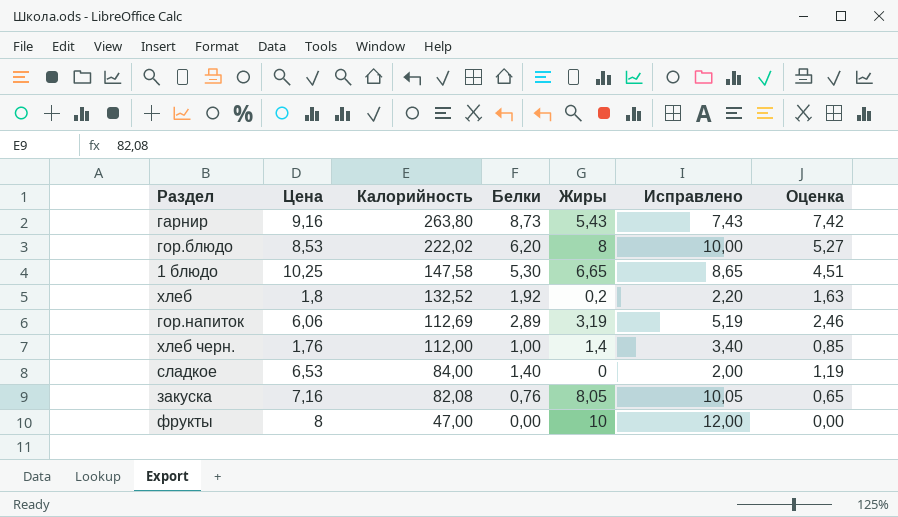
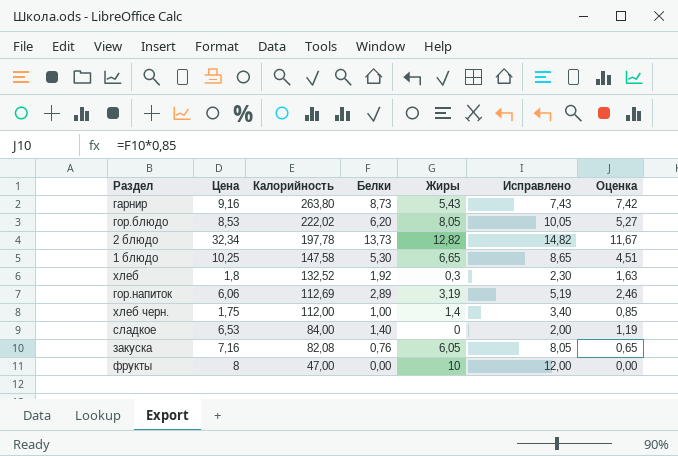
гор.блюдо | Жиры: 8 -> 8,05
гор.блюдо | Исправлено: 10,00 -> 10,05
row 2 блюдо: none -> 32,34 | 197,78 | 13,73 | 12,82 | 14,82 | 11,67
хлеб | Жиры: 0,2 -> 0,3
хлеб | Исправлено: 2,20 -> 2,30
хлеб черн. | Цена: 1,76 -> 1,75
закуска | Жиры: 8,05 -> 6,05
закуска | Исправлено: 10,05 -> 8,05

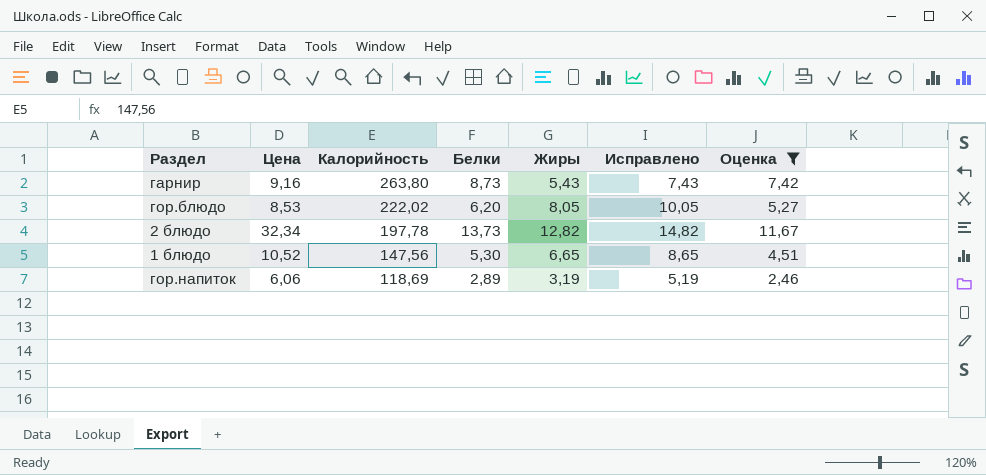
filter: none -> Оценка >= 2,46
1 блюдо | Цена: 10,25 -> 10,52
1 блюдо | Калорийность: 147,58 -> 147,56
гор.напиток | Калорийность: 112,69 -> 118,69

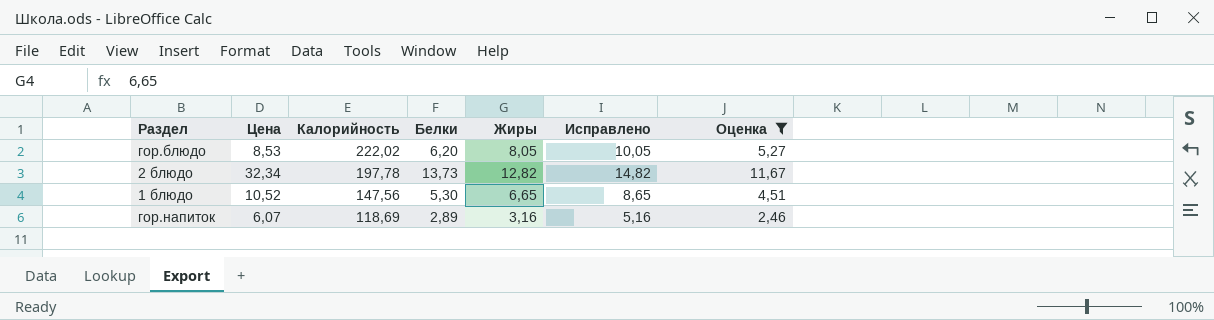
row гарнир: 9,16 | 263,80 | 8,73 | 5,43 | 7,43 | 7,42 -> none
гор.напиток | Цена: 6,06 -> 6,07
гор.напиток | Жиры: 3,19 -> 3,16
гор.напиток | Исправлено: 5,19 -> 5,16

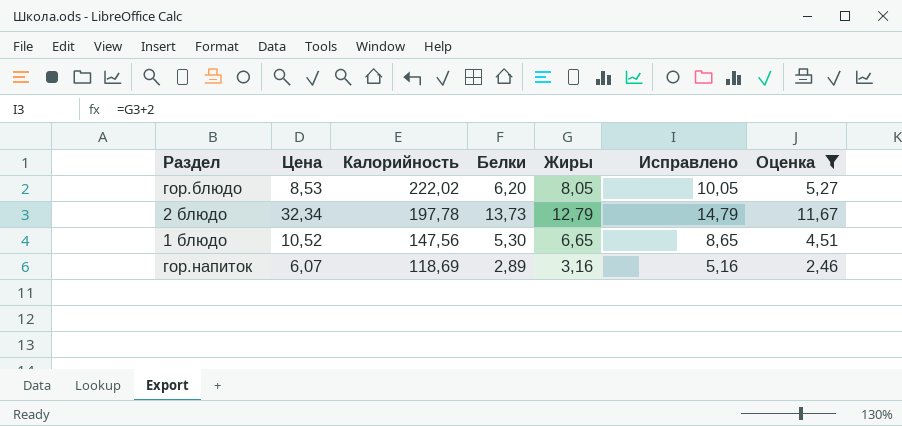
2 блюдо | Жиры: 12,82 -> 12,79
2 блюдо | Исправлено: 14,82 -> 14,79

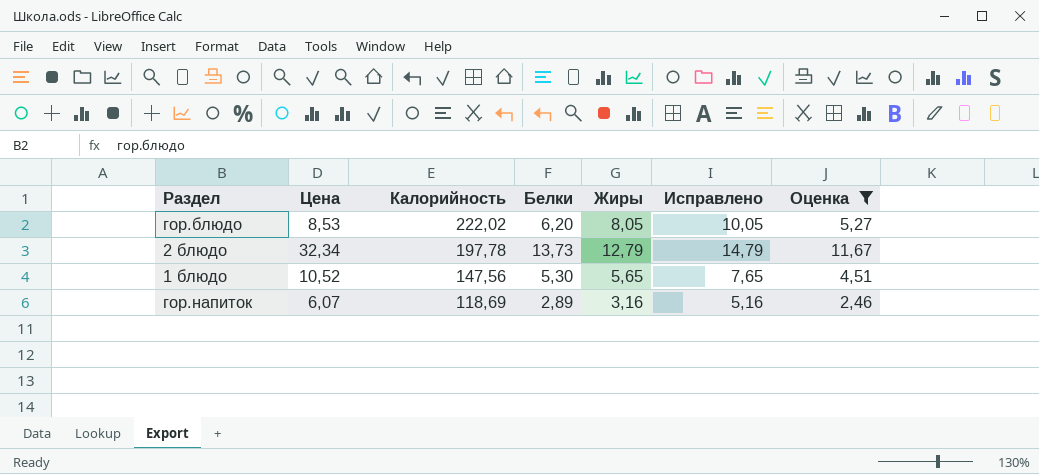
1 блюдо | Жиры: 6,65 -> 5,65
1 блюдо | Исправлено: 8,65 -> 7,65

